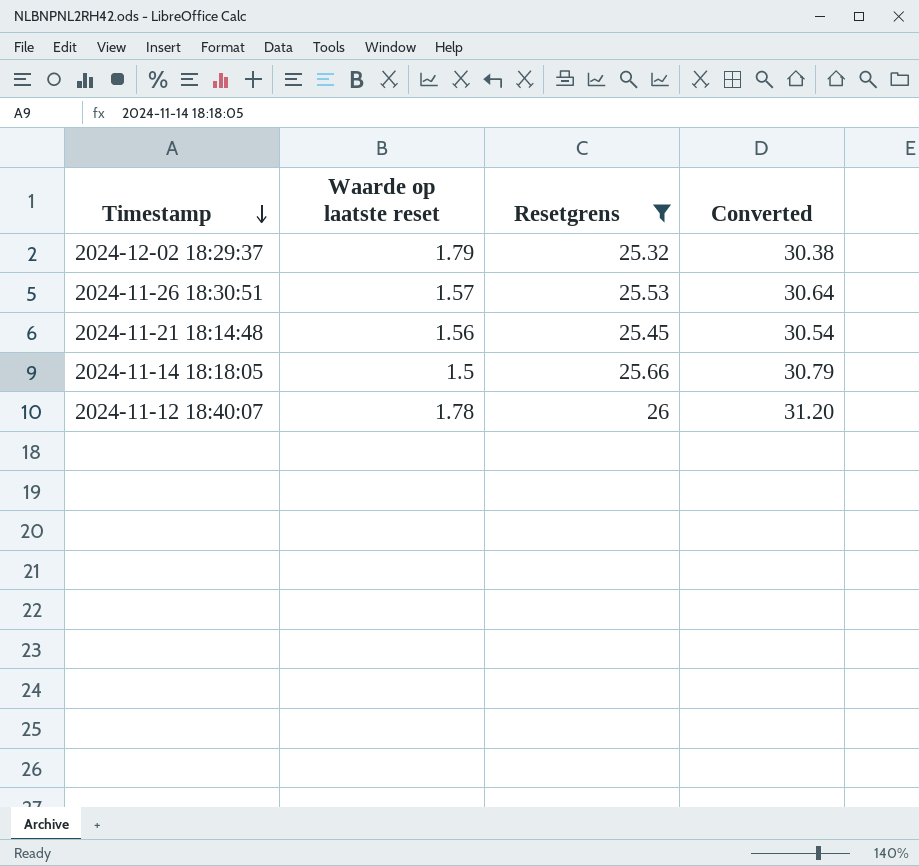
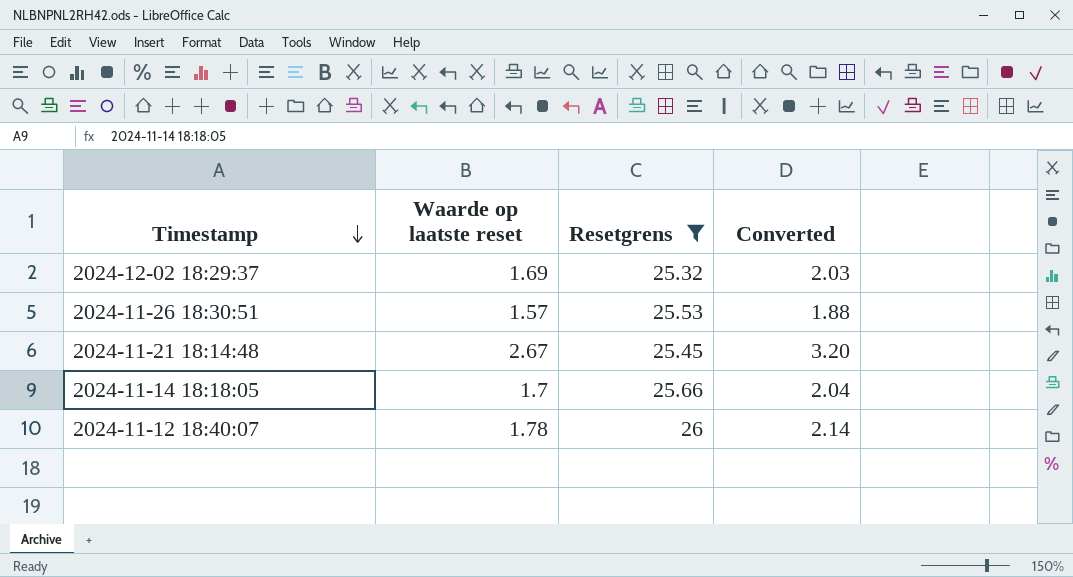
column Converted | formula: [Resetgrens] * 1.2 -> [Waarde op laatste reset] * 1.2
2024-12-02 18:29:37 | Waarde op laatste reset: 1.79 -> 1.69
2024-11-21 18:14:48 | Waarde op laatste reset: 1.56 -> 2.67
2024-11-14 18:18:05 | Waarde op laatste reset: 1.5 -> 1.7

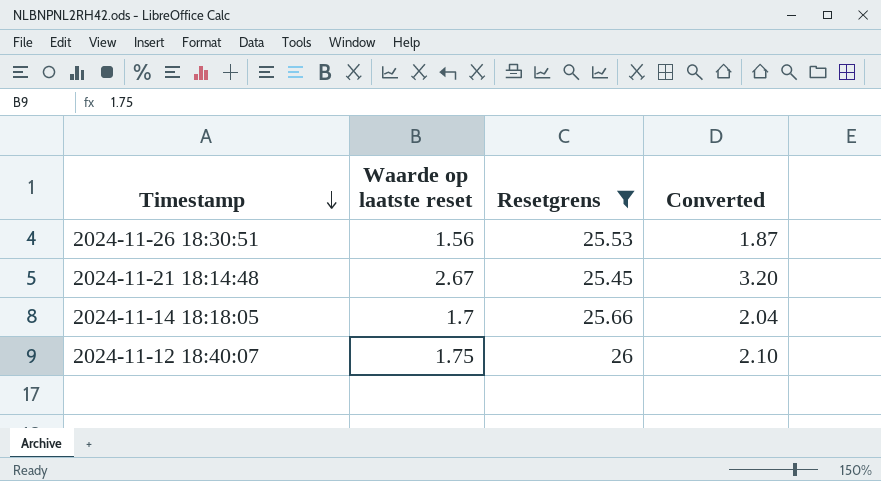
row 2024-12-02 18:29:37: 1.69 | 25.32 | 2.03 -> none
2024-11-26 18:30:51 | Waarde op laatste reset: 1.57 -> 1.56
2024-11-26 18:30:51 | Converted: 1.88 -> 1.87
2024-11-12 18:40:07 | Waarde op laatste reset: 1.78 -> 1.75
2024-11-12 18:40:07 | Converted: 2.14 -> 2.10

